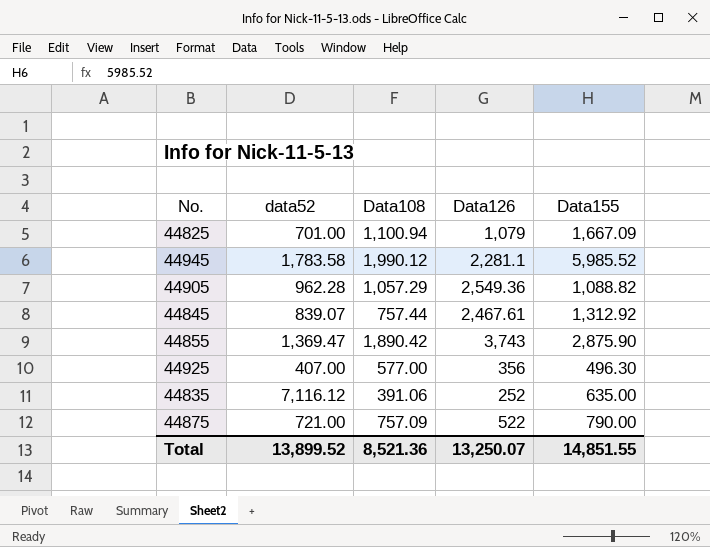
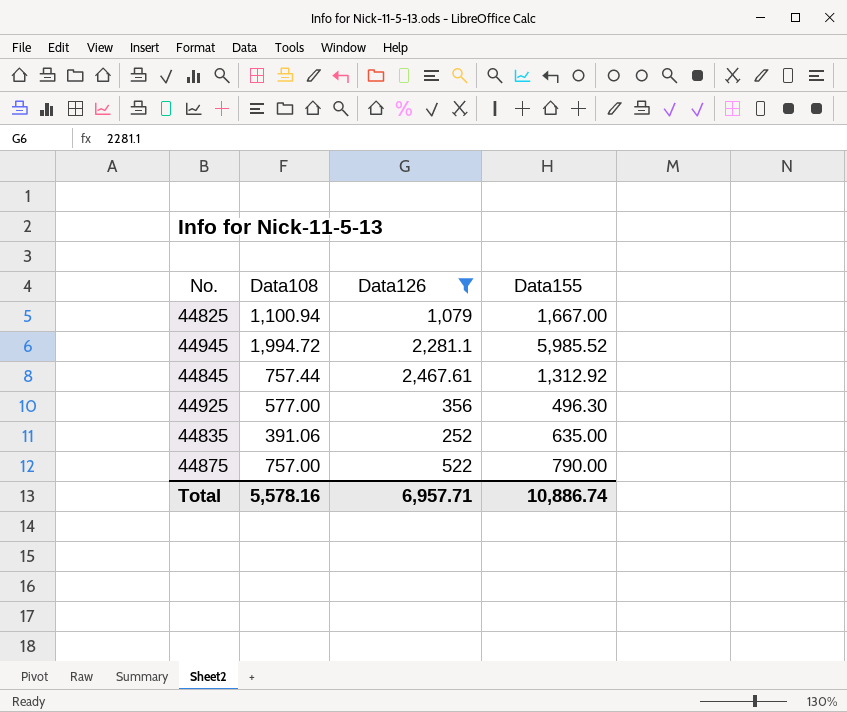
filter: none -> Data126 <= 2,467.61
column data52 | position: 2 -> none
44825 | Data155: 1,667.09 -> 1,667.00
44945 | Data108: 1,990.12 -> 1,994.72
44875 | Data108: 757.09 -> 757.00
Total | Data108: 8,521.36 -> 5,578.16
Total | Data126: 13,250.07 -> 6,957.71
Total | Data155: 14,851.55 -> 10,886.74

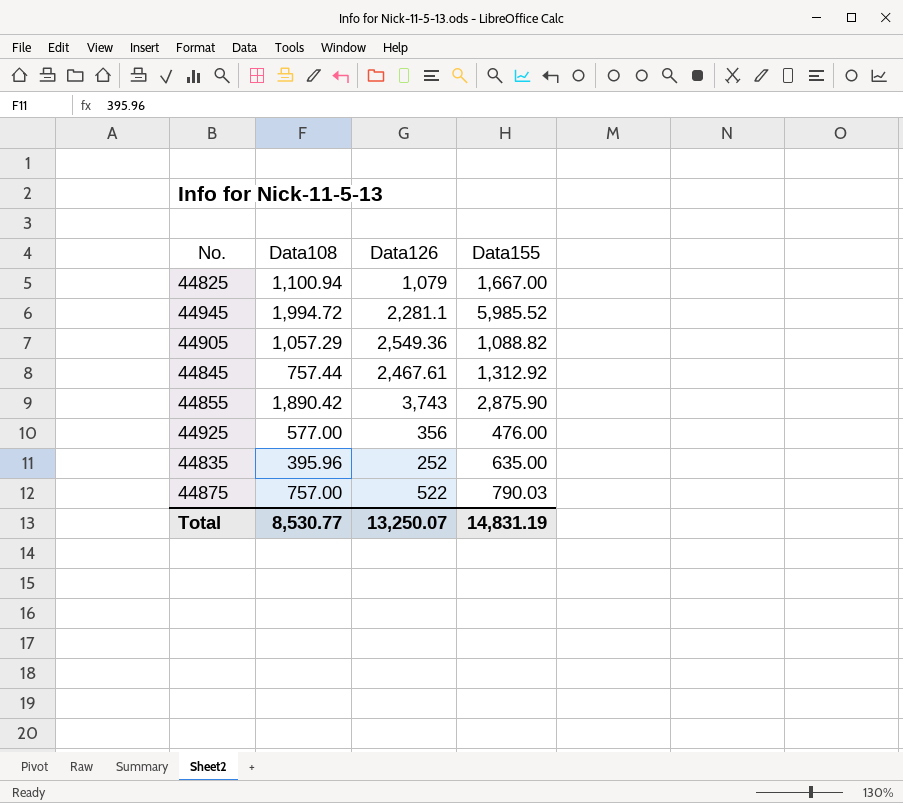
filter: Data126 <= 2,467.61 -> none
44925 | Data155: 496.30 -> 476.00
44835 | Data108: 391.06 -> 395.96
44875 | Data155: 790.00 -> 790.03
Total | Data108: 5,578.16 -> 8,530.77
Total | Data126: 6,957.71 -> 13,250.07
Total | Data155: 10,886.74 -> 14,831.19

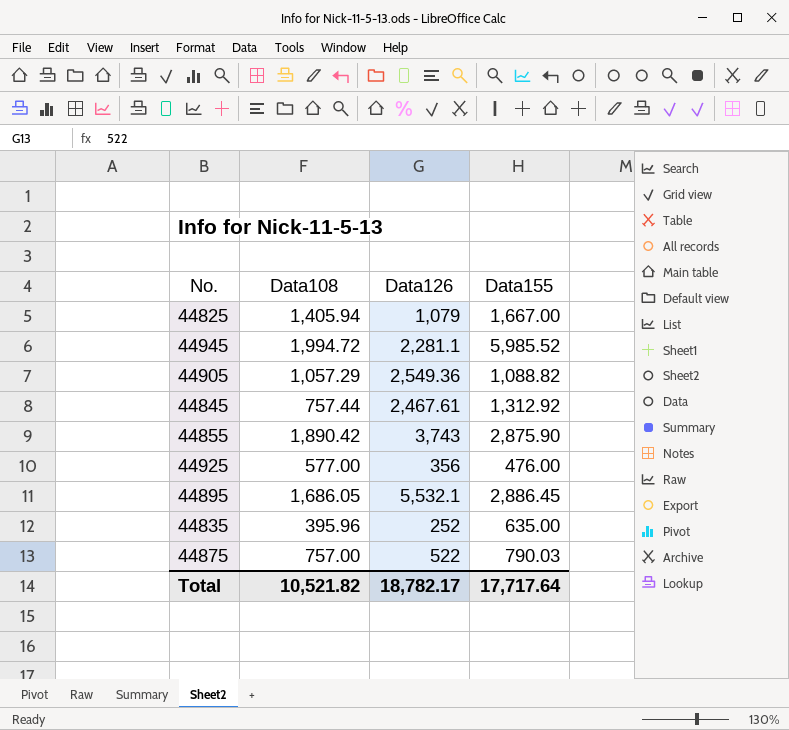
44825 | Data108: 1,100.94 -> 1,405.94
row 44895: none -> 1,686.05 | 5,532.1 | 2,886.45
Total | Data108: 8,530.77 -> 10,521.82
Total | Data126: 13,250.07 -> 18,782.17
Total | Data155: 14,831.19 -> 17,717.64

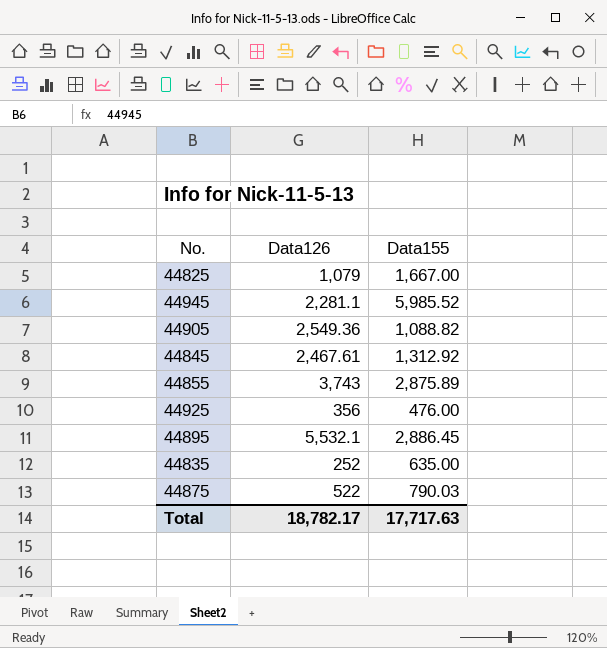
column Data108 | position: 2 -> none
44855 | Data155: 2,875.90 -> 2,875.89
Total | Data155: 17,717.64 -> 17,717.63

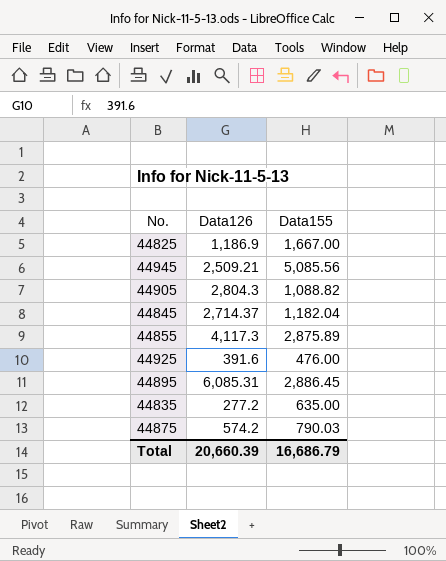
44825 | Data126: 1,079 -> 1,186.9
44945 | Data126: 2,281.1 -> 2,509.21
44945 | Data155: 5,985.52 -> 5,085.56
44905 | Data126: 2,549.36 -> 2,804.3
44845 | Data126: 2,467.61 -> 2,714.37
44845 | Data155: 1,312.92 -> 1,182.04
44855 | Data126: 3,743 -> 4,117.3
44925 | Data126: 356 -> 391.6
44895 | Data126: 5,532.1 -> 6,085.31
44835 | Data126: 252 -> 277.2
44875 | Data126: 522 -> 574.2
Total | Data126: 18,782.17 -> 20,660.39
Total | Data155: 17,717.63 -> 16,686.79

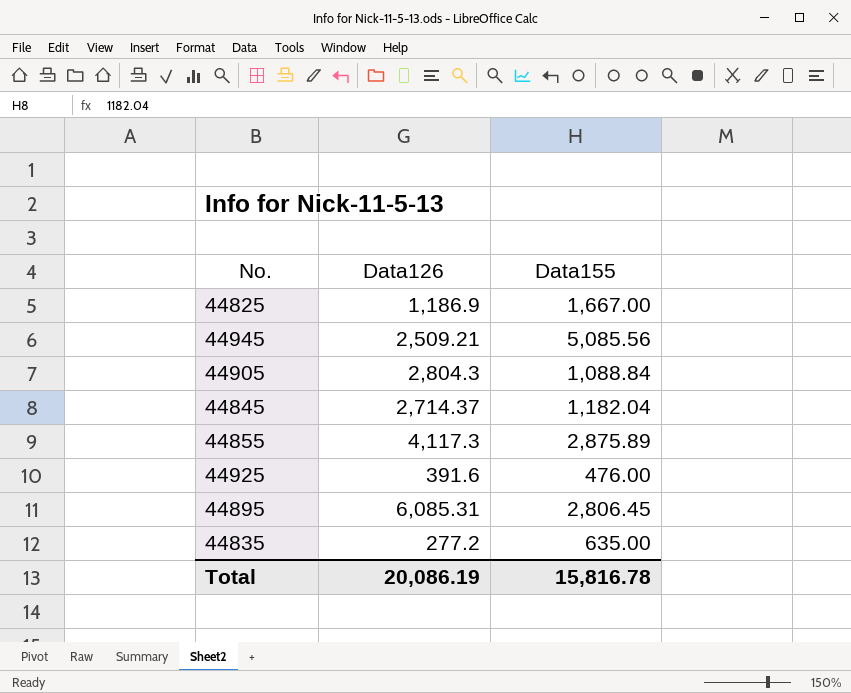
row 44875: 574.2 | 790.03 -> none
44905 | Data155: 1,088.82 -> 1,088.84
44895 | Data155: 2,886.45 -> 2,806.45
Total | Data126: 20,660.39 -> 20,086.19
Total | Data155: 16,686.79 -> 15,816.78

